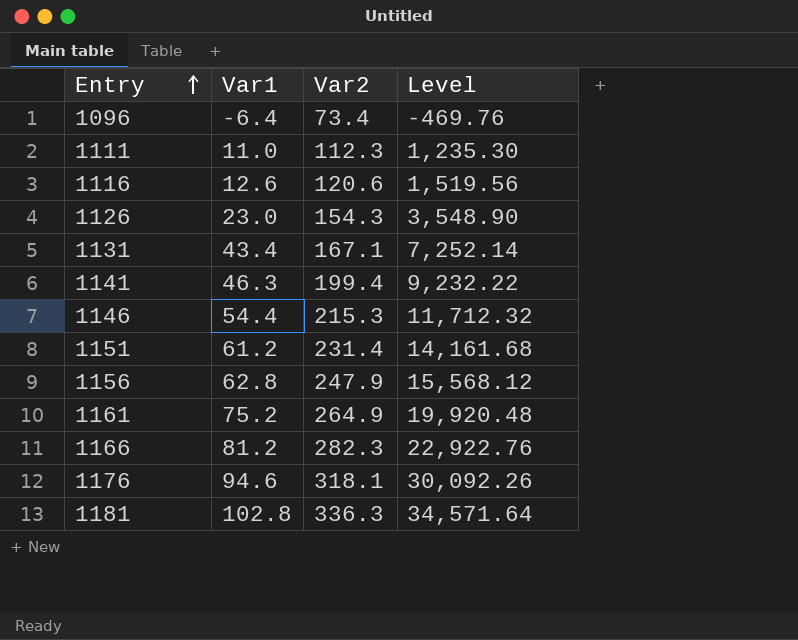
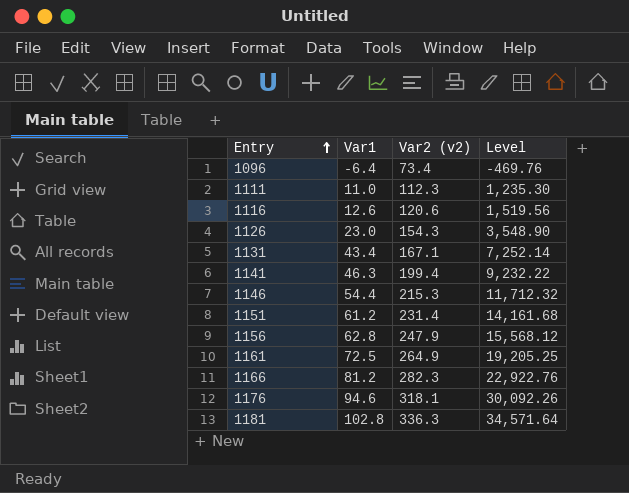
column name: Var2 -> Var2 (v2)
1161 | Var1: 75.2 -> 72.5
1161 | Level: 19,920.48 -> 19,205.25

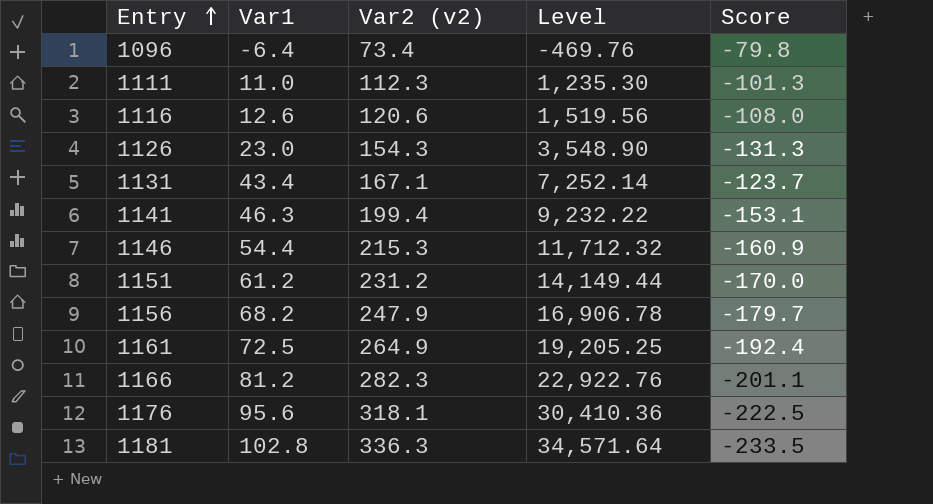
column Score | formula: none -> [Var1] - [Var2 (v2)]
1151 | Var2 (v2): 231.4 -> 231.2
1151 | Level: 14,161.68 -> 14,149.44
1156 | Var1: 62.8 -> 68.2
1156 | Level: 15,568.12 -> 16,906.78
1176 | Var1: 94.6 -> 95.6
1176 | Level: 30,092.26 -> 30,410.36

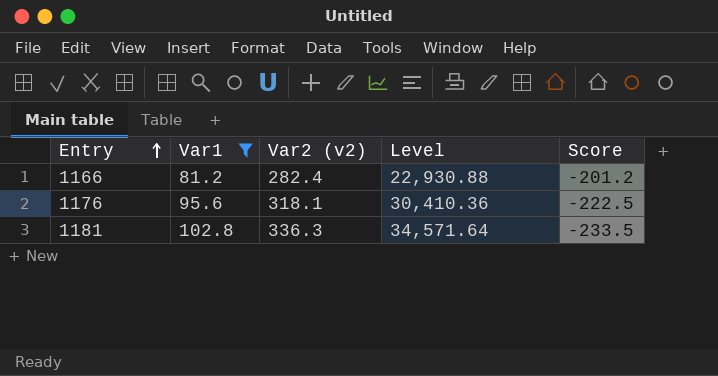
filter: none -> Var1 >= 81.2
1166 | Var2 (v2): 282.3 -> 282.4
1166 | Level: 22,922.76 -> 22,930.88
1166 | Score: -201.1 -> -201.2

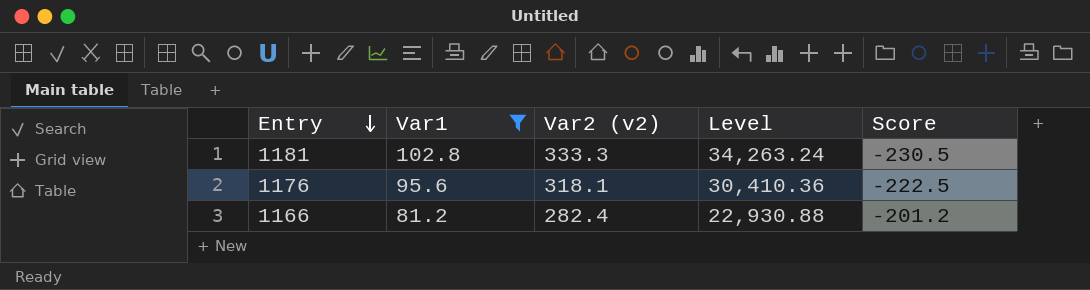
row order: Entry ascending -> Entry descending
1181 | Var2 (v2): 336.3 -> 333.3
1181 | Level: 34,571.64 -> 34,263.24
1181 | Score: -233.5 -> -230.5

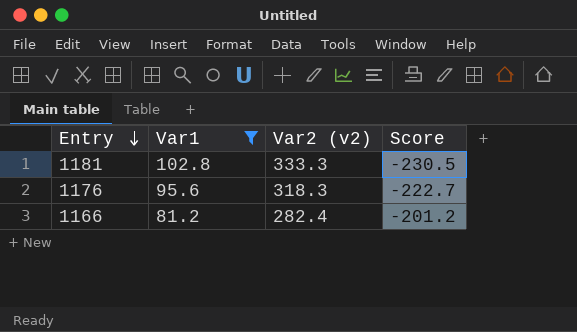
column Level | formula: [Var1] * [Var2 (v2)] -> none
1176 | Var2 (v2): 318.1 -> 318.3
1176 | Score: -222.5 -> -222.7

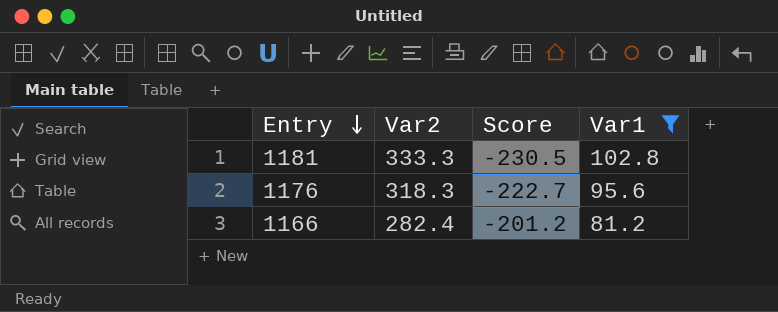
column name: Var2 (v2) -> Var2
column Var1 | position: 2 -> 4

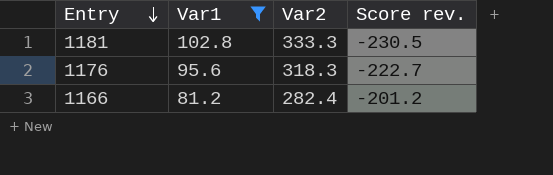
column Var1 | position: 4 -> 2
column name: Score -> Score rev.

